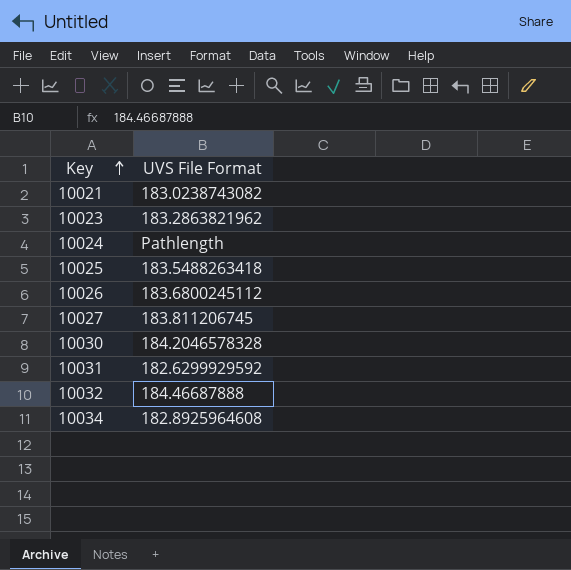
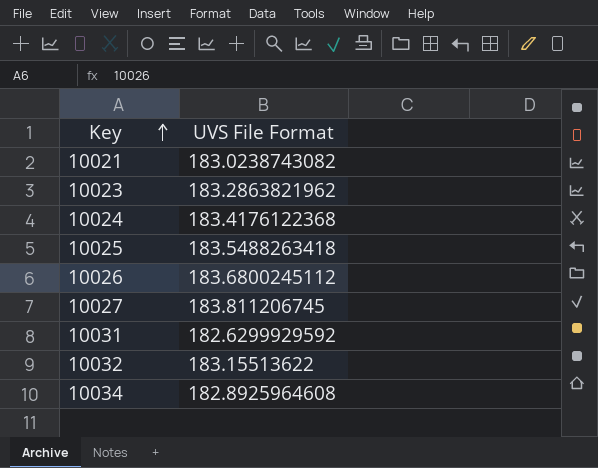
row 10030: 184.2046578328 -> none
10024 | UVS File Format: Pathlength -> 183.4176122368
10032 | UVS File Format: 184.46687888 -> 183.15513622

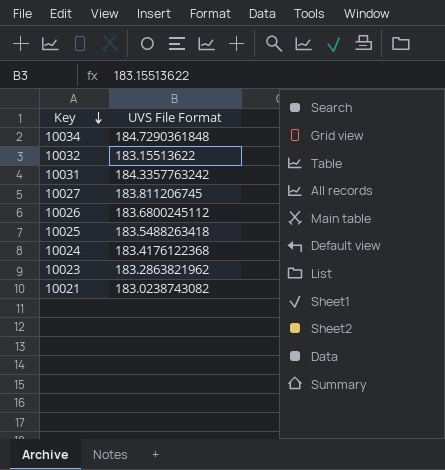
row order: Key ascending -> Key descending
10034 | UVS File Format: 182.8925964608 -> 184.7290361848
10031 | UVS File Format: 182.6299929592 -> 184.3357763242

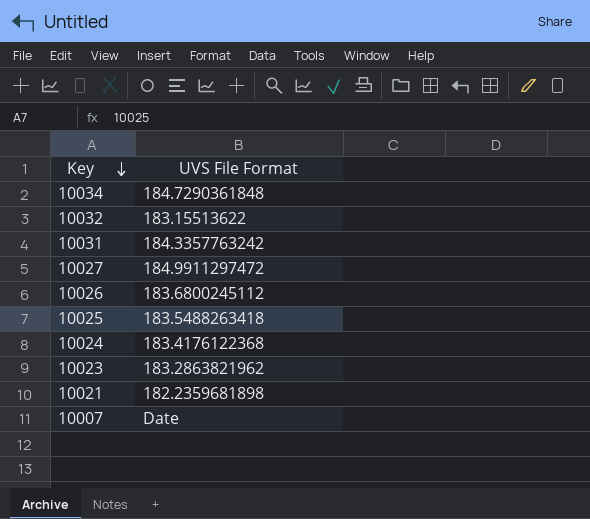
10027 | UVS File Format: 183.811206745 -> 184.9911297472
10021 | UVS File Format: 183.0238743082 -> 182.2359681898
row 10007: none -> Date

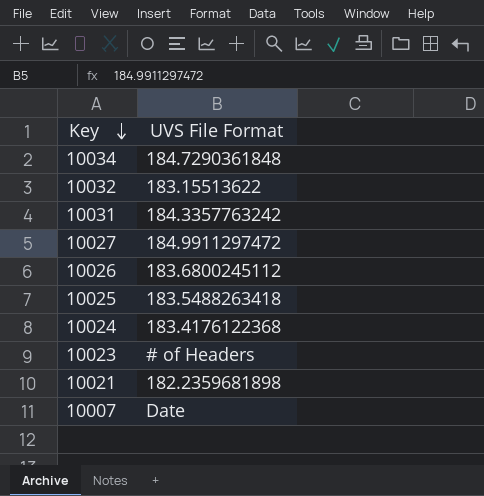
10023 | UVS File Format: 183.2863821962 -> # of Headers

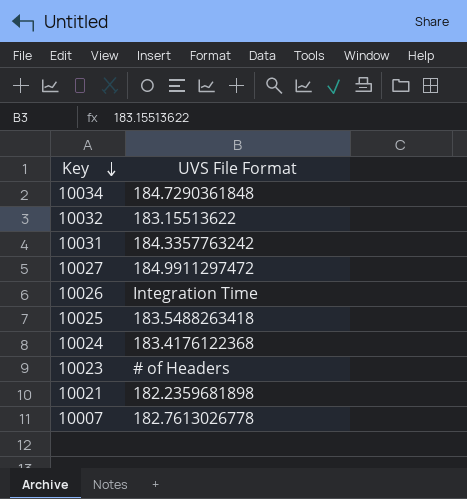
10026 | UVS File Format: 183.6800245112 -> Integration Time
10007 | UVS File Format: Date -> 182.7613026778

